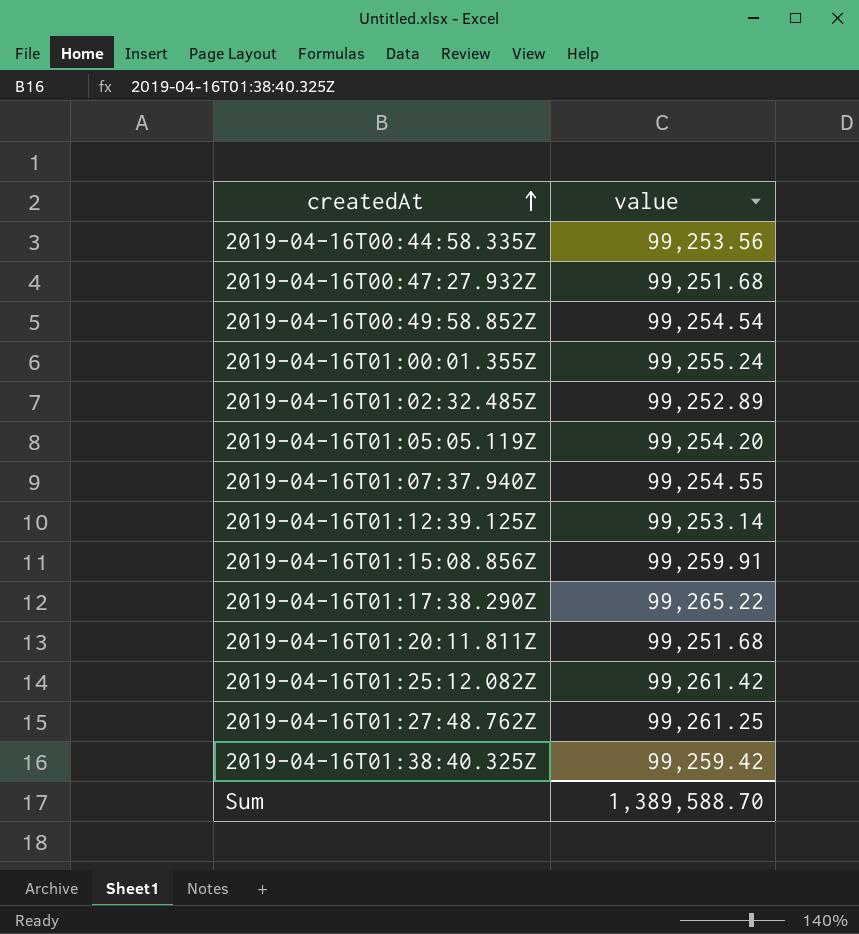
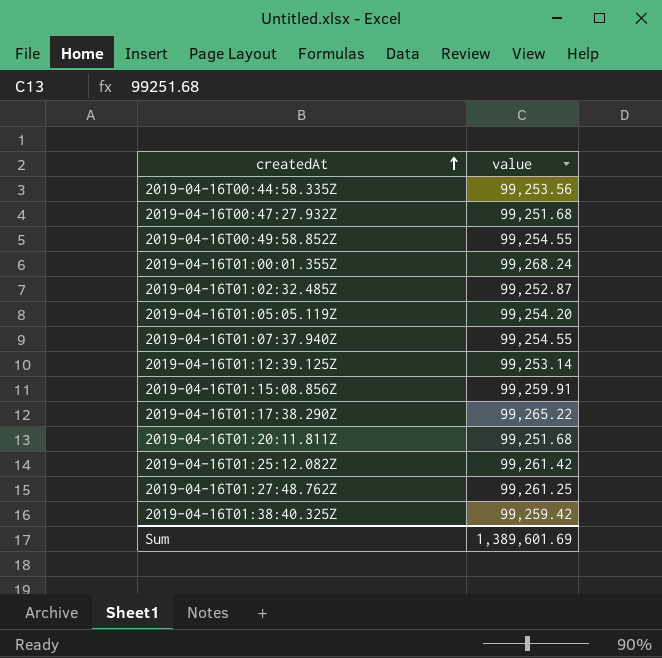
2019-04-16T00:49:58.852Z | value: 99,254.54 -> 99,254.55
2019-04-16T01:00:01.355Z | value: 99,255.24 -> 99,268.24
2019-04-16T01:02:32.485Z | value: 99,252.89 -> 99,252.87
Sum | value: 1,389,588.70 -> 1,389,601.69

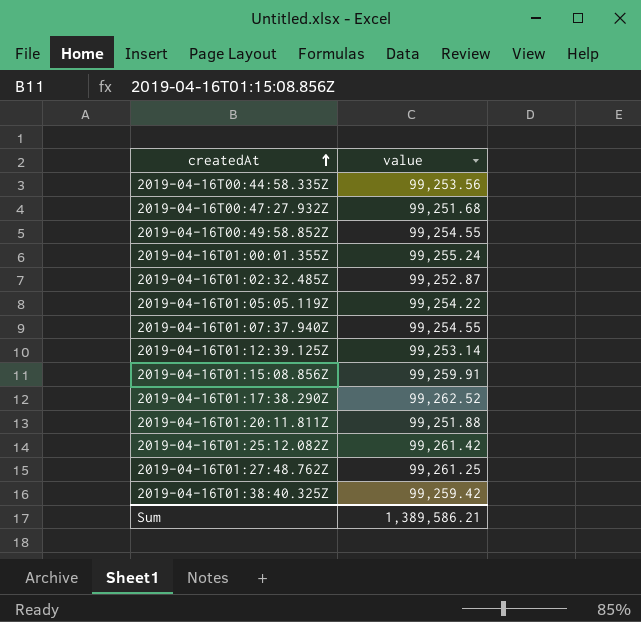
2019-04-16T01:00:01.355Z | value: 99,268.24 -> 99,255.24
2019-04-16T01:05:05.119Z | value: 99,254.20 -> 99,254.22
2019-04-16T01:17:38.290Z | value: 99,265.22 -> 99,262.52
2019-04-16T01:20:11.811Z | value: 99,251.68 -> 99,251.88
Sum | value: 1,389,601.69 -> 1,389,586.21

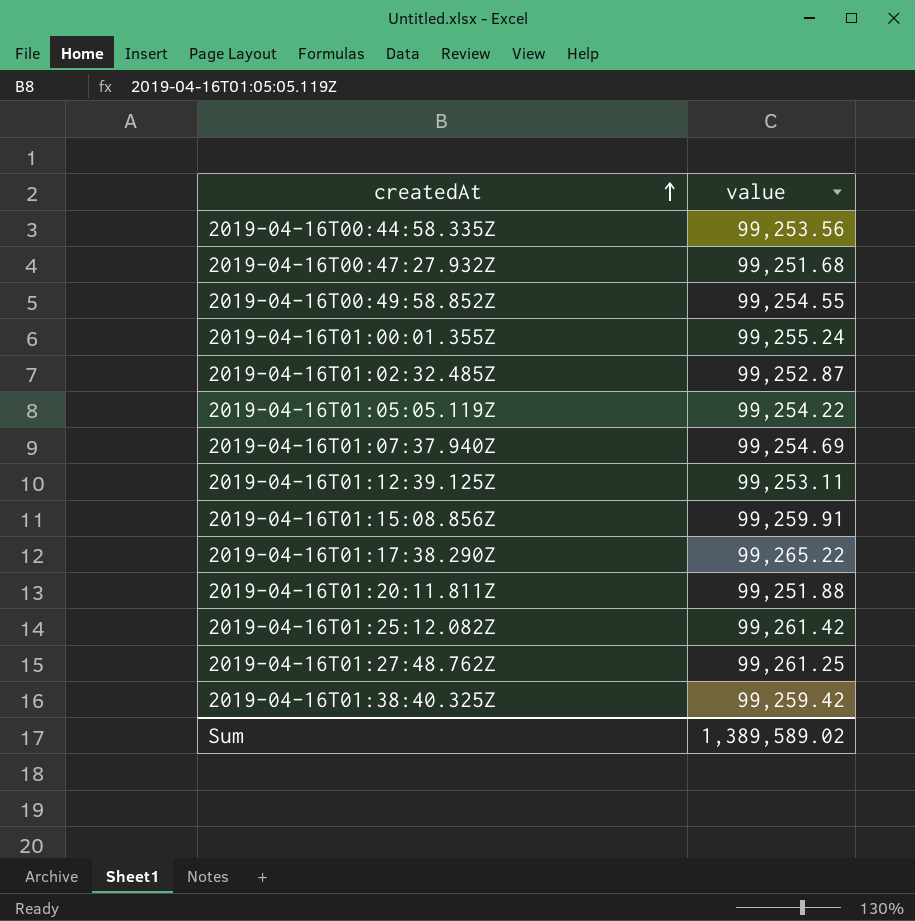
2019-04-16T01:07:37.940Z | value: 99,254.55 -> 99,254.69
2019-04-16T01:12:39.125Z | value: 99,253.14 -> 99,253.11
2019-04-16T01:17:38.290Z | value: 99,262.52 -> 99,265.22
Sum | value: 1,389,586.21 -> 1,389,589.02

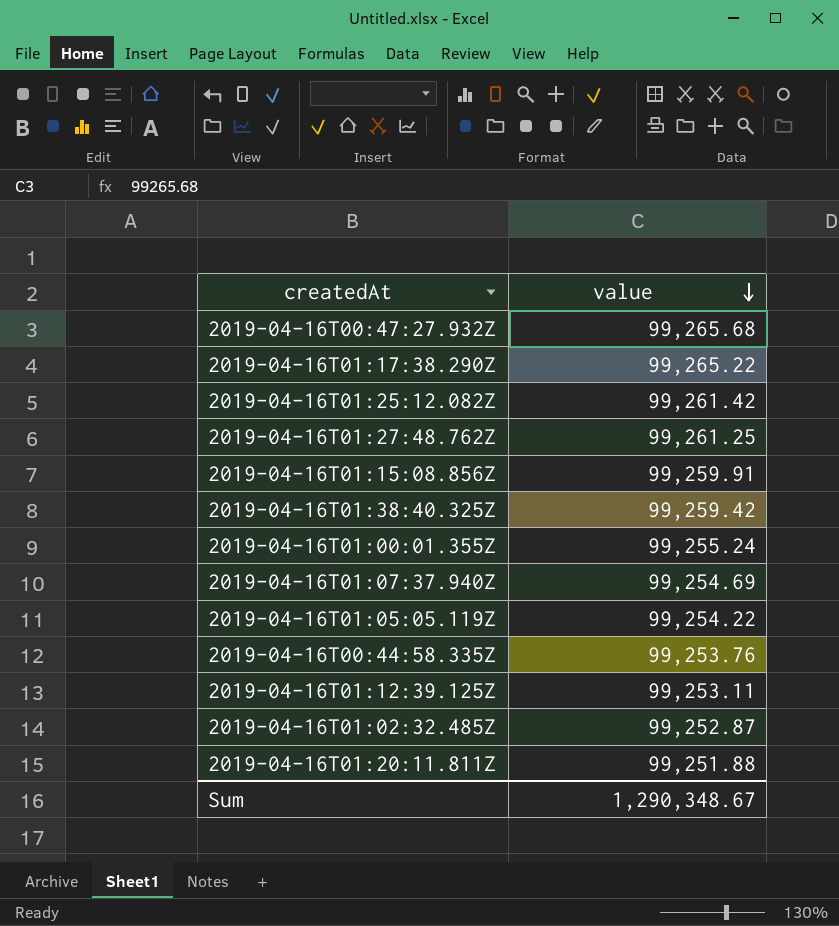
row order: createdAt ascending -> value descending
row 2019-04-16T00:49:58.852Z: 99,254.55 -> none
2019-04-16T00:47:27.932Z | value: 99,251.68 -> 99,265.68
2019-04-16T00:44:58.335Z | value: 99,253.56 -> 99,253.76
Sum | value: 1,389,589.02 -> 1,290,348.67

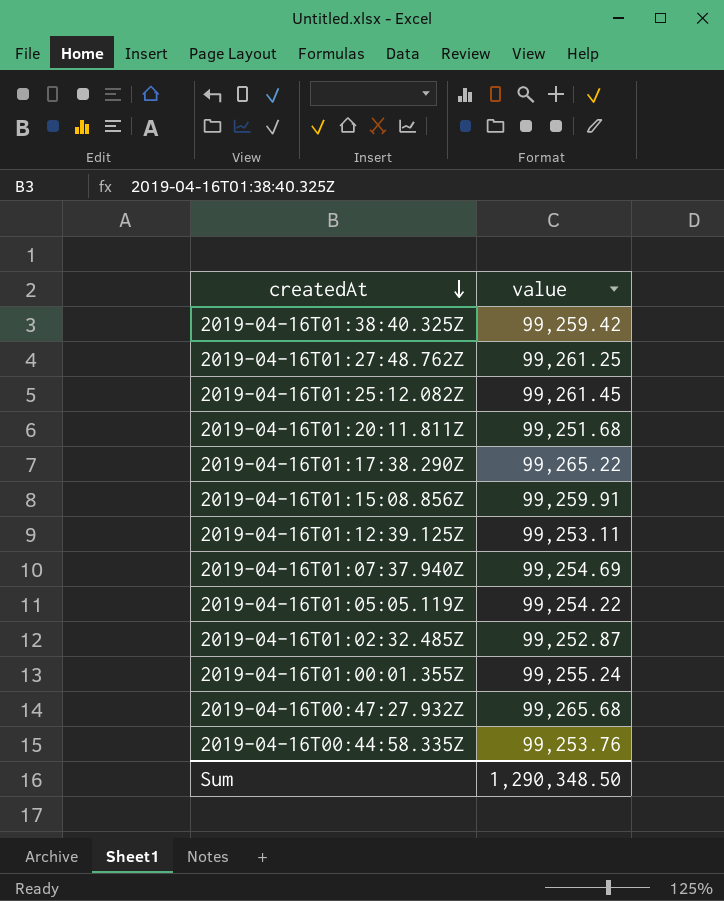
row order: value descending -> createdAt descending
2019-04-16T01:25:12.082Z | value: 99,261.42 -> 99,261.45
2019-04-16T01:20:11.811Z | value: 99,251.88 -> 99,251.68
Sum | value: 1,290,348.67 -> 1,290,348.50

